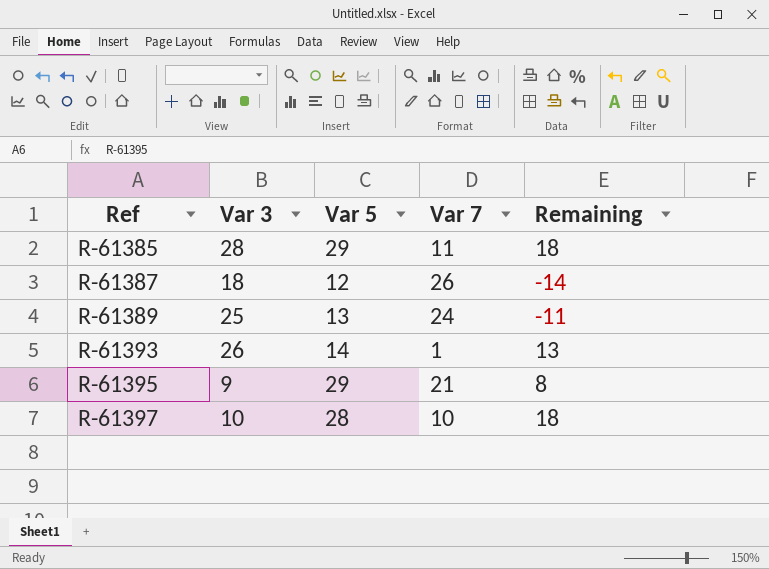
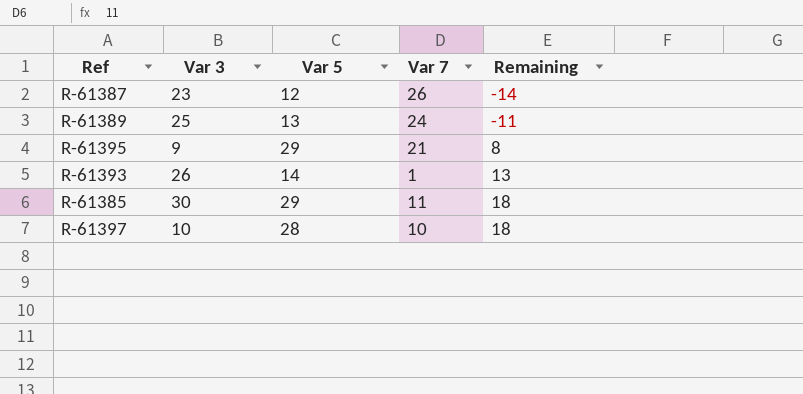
row order: Ref ascending -> Remaining ascending
R-61387 | Var 3: 18 -> 23
R-61385 | Var 3: 28 -> 30

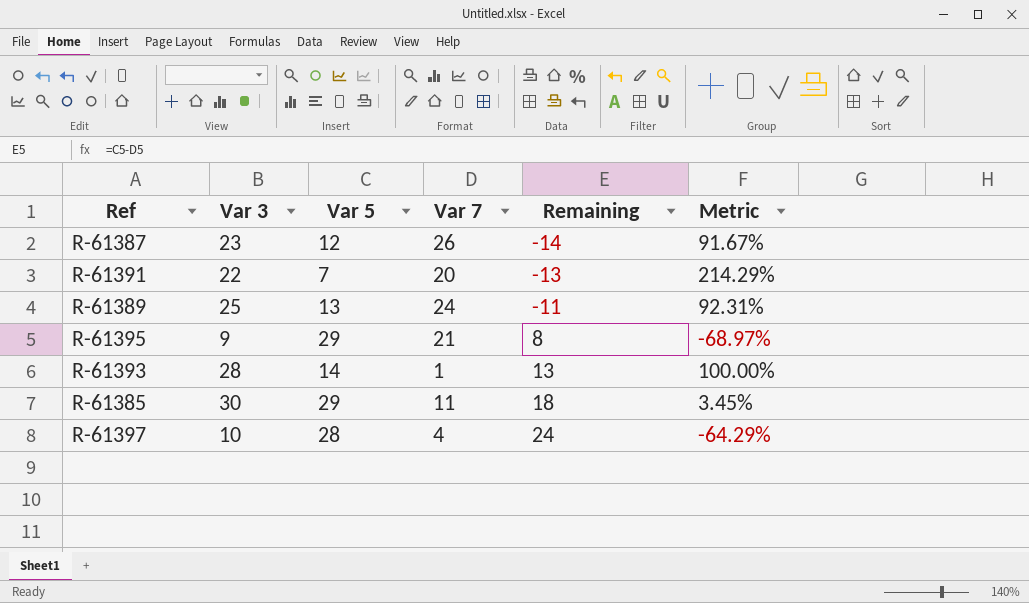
column Metric | formula: none -> ([Var 3] - [Var 5]) / [Var 5]
row R-61391: none -> 22 | 7 | 20 | -13 | 214.29%
R-61393 | Var 3: 26 -> 28
R-61397 | Var 7: 10 -> 4
R-61397 | Remaining: 18 -> 24

